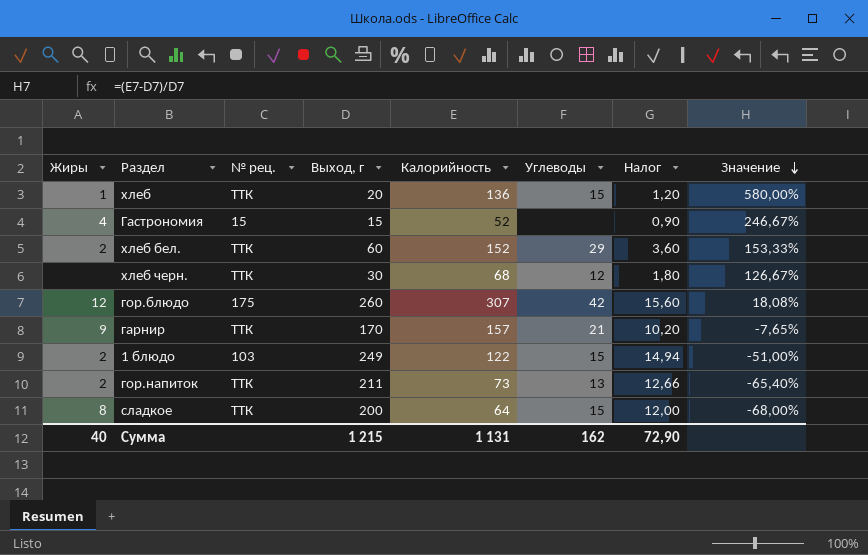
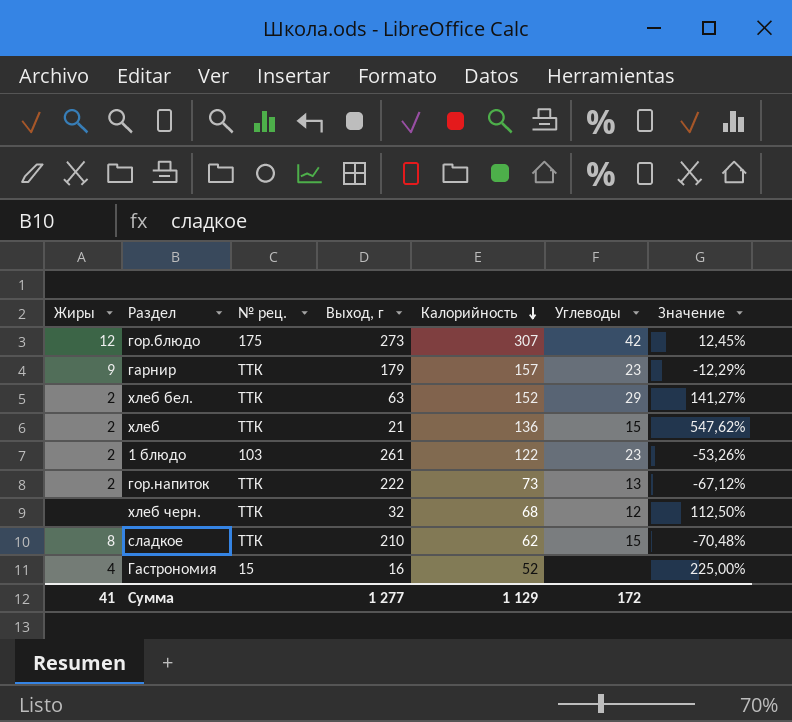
row order: Значение descending -> Калорийность descending
column Налог | formula: [Выход, г] * 0,06 -> none
гор.блюдо | Выход, г: 260 -> 273
гор.блюдо | Значение: 18,08% -> 12,45%
гарнир | Выход, г: 170 -> 179
гарнир | Углеводы: 21 -> 23
гарнир | Значение: -7,65% -> -12,29%
хлеб бел. | Выход, г: 60 -> 63
хлеб бел. | Значение: 153,33% -> 141,27%
хлеб | Жиры: 1 -> 2
хлеб | Выход, г: 20 -> 21
хлеб | Значение: 580,00% -> 547,62%
1 блюдо | Выход, г: 249 -> 261
1 блюдо | Углеводы: 15 -> 23
1 блюдо | Значение: -51,00% -> -53,26%
гор.напиток | Выход, г: 211 -> 222
гор.напиток | Значение: -65,40% -> -67,12%
хлеб черн. | Выход, г: 30 -> 32
хлеб черн. | Значение: 126,67% -> 112,50%
сладкое | Выход, г: 200 -> 210
сладкое | Калорийность: 64 -> 62
сладкое | Значение: -68,00% -> -70,48%
Гастрономия | Выход, г: 15 -> 16
Гастрономия | Значение: 246,67% -> 225,00%
Сумма | Жиры: 40 -> 41
Сумма | Выход, г: 1 215 -> 1 277
Сумма | Калорийность: 1 131 -> 1 129
Сумма | Углеводы: 162 -> 172

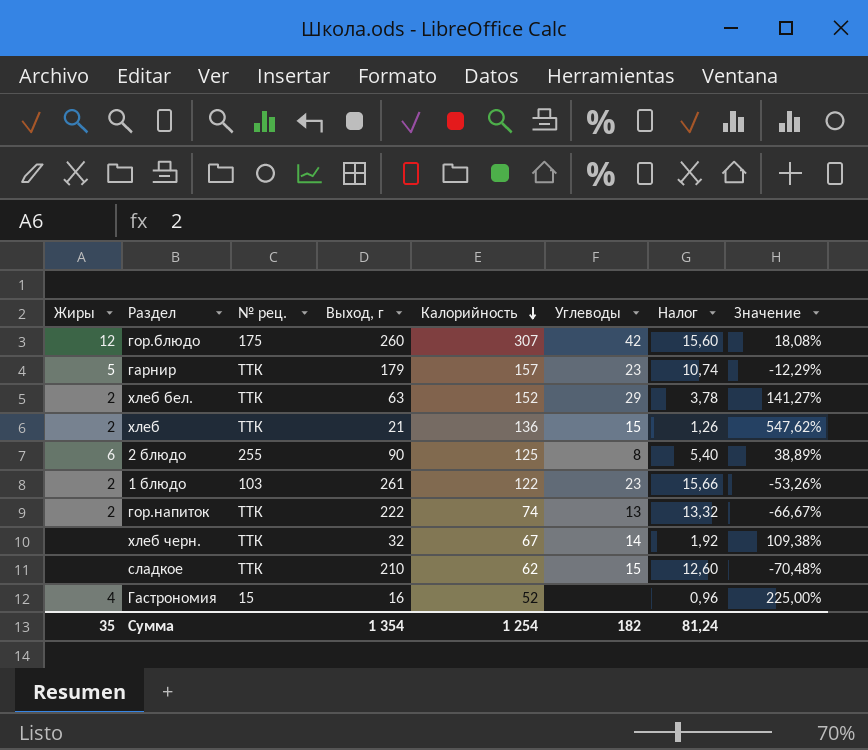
column Налог | formula: none -> [Выход, г] * 0,06
гор.блюдо | Выход, г: 273 -> 260
гор.блюдо | Значение: 12,45% -> 18,08%
гарнир | Жиры: 9 -> 5
row 2 блюдо: none -> 6 | 255 | 90 | 125 | 8 | 5,40 | 38,89%
гор.напиток | Калорийность: 73 -> 74
гор.напиток | Значение: -67,12% -> -66,67%
хлеб черн. | Калорийность: 68 -> 67
хлеб черн. | Углеводы: 12 -> 14
хлеб черн. | Значение: 112,50% -> 109,38%
сладкое | Жиры: 8 -> none
Сумма | Жиры: 41 -> 35
Сумма | Выход, г: 1 277 -> 1 354
Сумма | Калорийность: 1 129 -> 1 254
Сумма | Углеводы: 172 -> 182

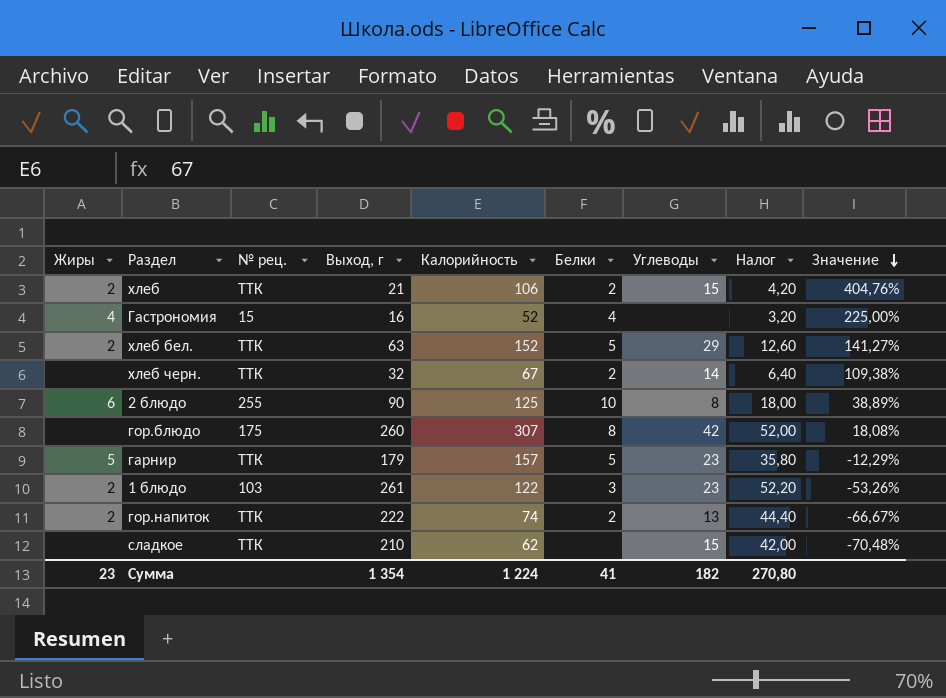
row order: Калорийность descending -> Значение descending
column Белки | position: none -> 6
column Налог | formula: [Выход, г] * 0,06 -> [Выход, г] * 0,2
хлеб | Калорийность: 136 -> 106
хлеб | Значение: 547,62% -> 404,76%
гор.блюдо | Жиры: 12 -> none
Сумма | Жиры: 35 -> 23
Сумма | Калорийность: 1 254 -> 1 224
Сумма | Налог: 81,24 -> 270,80

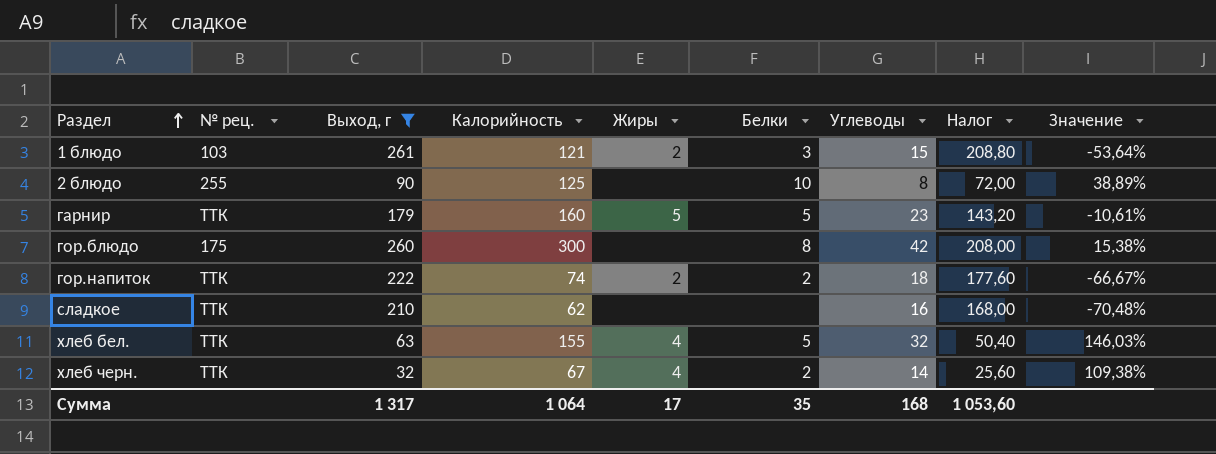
filter: none -> Выход, г >= 32
row order: Значение descending -> Раздел ascending
column Жиры | position: 1 -> 5
column Налог | formula: [Выход, г] * 0,2 -> [Выход, г] * 0,8
1 блюдо | Калорийность: 122 -> 121
1 блюдо | Углеводы: 23 -> 15
1 блюдо | Значение: -53,26% -> -53,64%
2 блюдо | Жиры: 6 -> none
гарнир | Калорийность: 157 -> 160
гарнир | Значение: -12,29% -> -10,61%
гор.блюдо | Калорийность: 307 -> 300
гор.блюдо | Значение: 18,08% -> 15,38%
гор.напиток | Углеводы: 13 -> 18
сладкое | Углеводы: 15 -> 16
хлеб бел. | Калорийность: 152 -> 155
хлеб бел. | Жиры: 2 -> 4
хлеб бел. | Углеводы: 29 -> 32
хлеб бел. | Значение: 141,27% -> 146,03%
хлеб черн. | Жиры: none -> 4
Сумма | Выход, г: 1 354 -> 1 317
Сумма | Калорийность: 1 224 -> 1 064
Сумма | Жиры: 23 -> 17
Сумма | Белки: 41 -> 35
Сумма | Углеводы: 182 -> 168
Сумма | Налог: 270,80 -> 1 053,60

